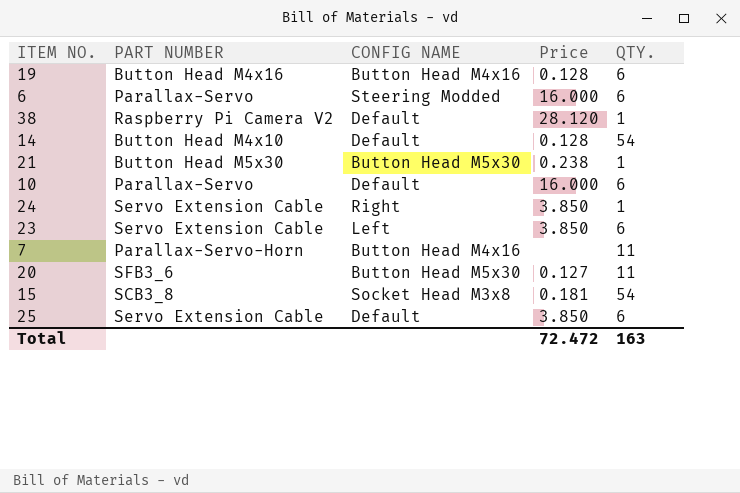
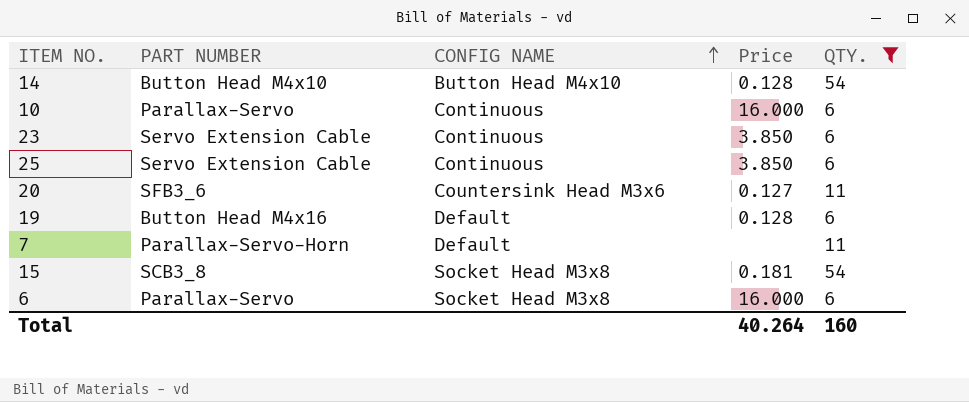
filter: none -> QTY. != 1
row order: none -> CONFIG NAME ascending
14 | CONFIG NAME: Default -> Button Head M4x10
10 | CONFIG NAME: Default -> Continuous
23 | CONFIG NAME: Left -> Continuous
25 | CONFIG NAME: Default -> Continuous
20 | CONFIG NAME: Button Head M5x30 -> Countersink Head M3x6
19 | CONFIG NAME: Button Head M4x16 -> Default
7 | CONFIG NAME: Button Head M4x16 -> Default
6 | CONFIG NAME: Steering Modded -> Socket Head M3x8
Total | Price: 72.472 -> 40.264
Total | QTY.: 163 -> 160

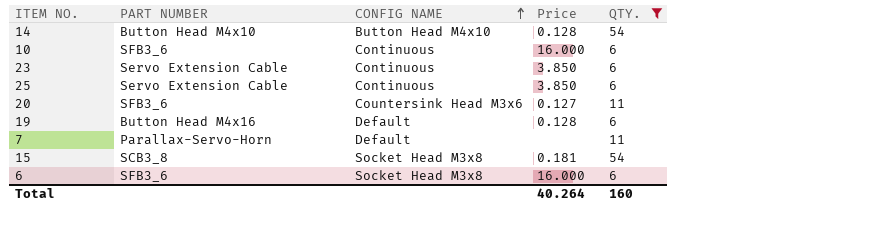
10 | PART NUMBER: Parallax-Servo -> SFB3_6
6 | PART NUMBER: Parallax-Servo -> SFB3_6

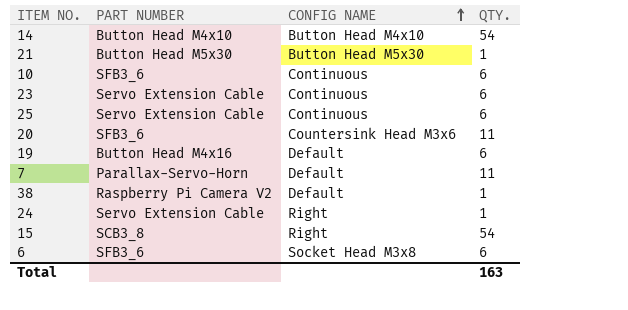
filter: QTY. != 1 -> none
column Price | position: 4 -> none
15 | CONFIG NAME: Socket Head M3x8 -> Right
Total | QTY.: 160 -> 163

